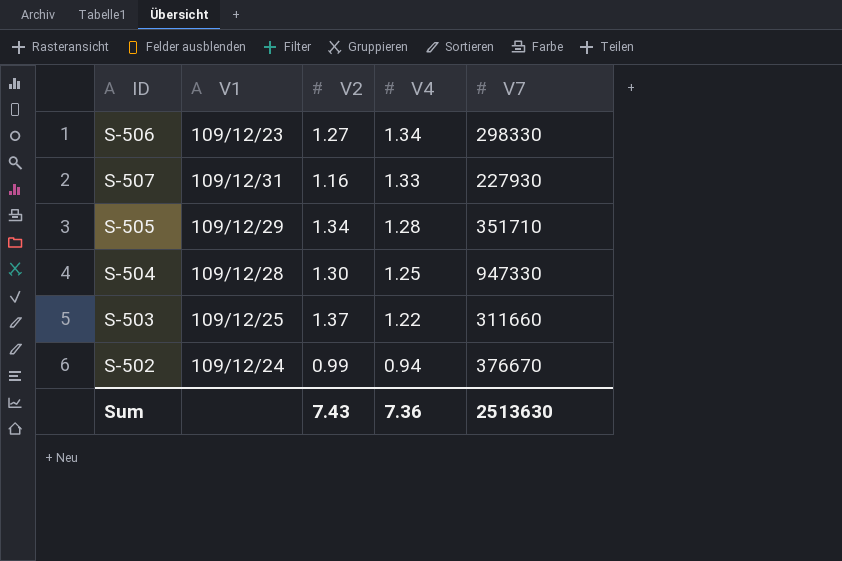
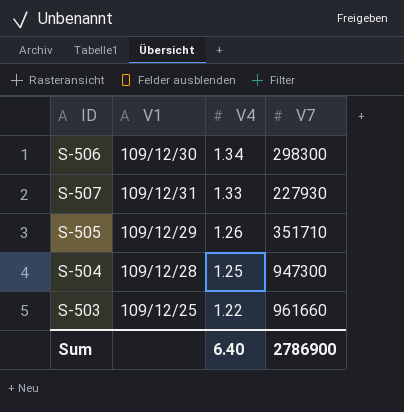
column V2 | position: 3 -> none
row S-502: 109/12/24 | 0.99 | 0.94 | 376670 -> none
S-506 | V1: 109/12/23 -> 109/12/30
S-506 | V7: 298330 -> 298300
S-505 | V4: 1.28 -> 1.26
S-504 | V7: 947330 -> 947300
S-503 | V7: 311660 -> 961660
Sum | V4: 7.36 -> 6.40
Sum | V7: 2513630 -> 2786900

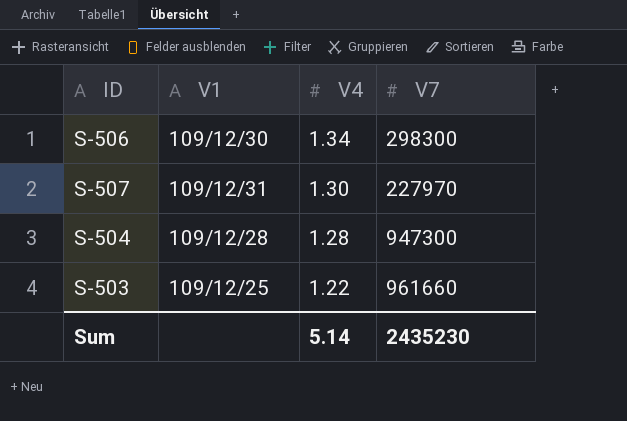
row S-505: 109/12/29 | 1.26 | 351710 -> none
S-507 | V4: 1.33 -> 1.30
S-507 | V7: 227930 -> 227970
S-504 | V4: 1.25 -> 1.28
Sum | V4: 6.40 -> 5.14
Sum | V7: 2786900 -> 2435230

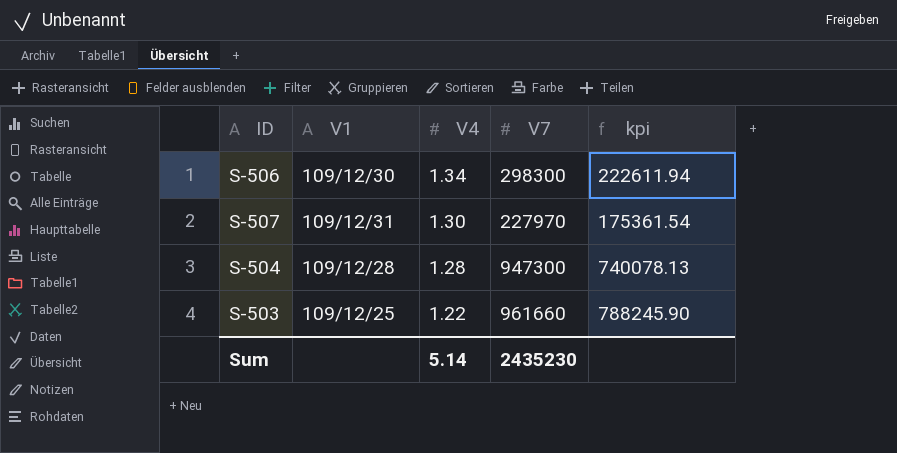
column kpi | formula: none -> [V7] / [V4]

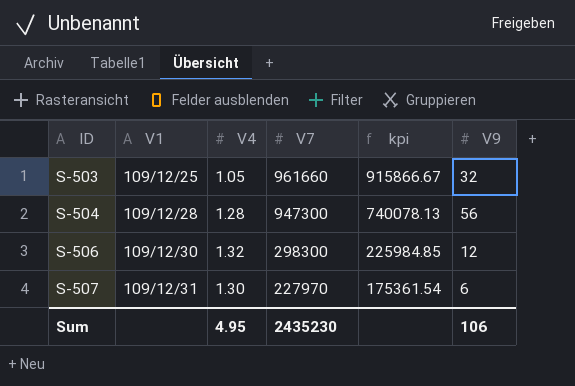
row order: V4 descending -> ID ascending
column V9 | position: none -> 6
S-503 | V4: 1.22 -> 1.05
S-503 | kpi: 788245.90 -> 915866.67
S-506 | V4: 1.34 -> 1.32
S-506 | kpi: 222611.94 -> 225984.85
Sum | V4: 5.14 -> 4.95

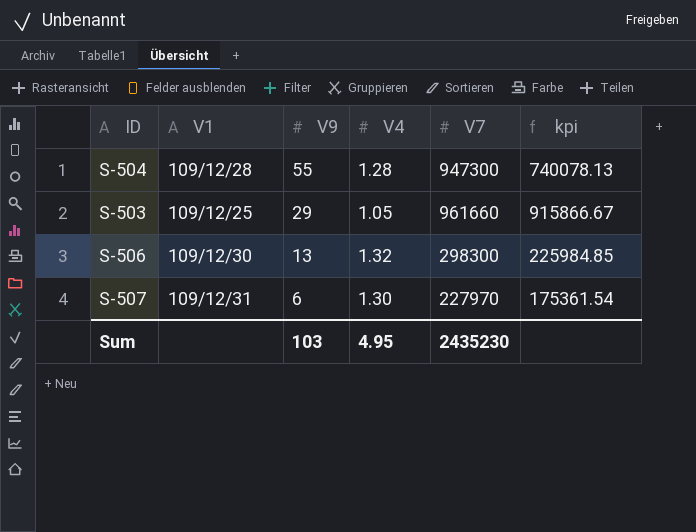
row order: ID ascending -> V9 descending
column V9 | position: 6 -> 3
S-504 | V9: 56 -> 55
S-503 | V9: 32 -> 29
S-506 | V9: 12 -> 13
Sum | V9: 106 -> 103

